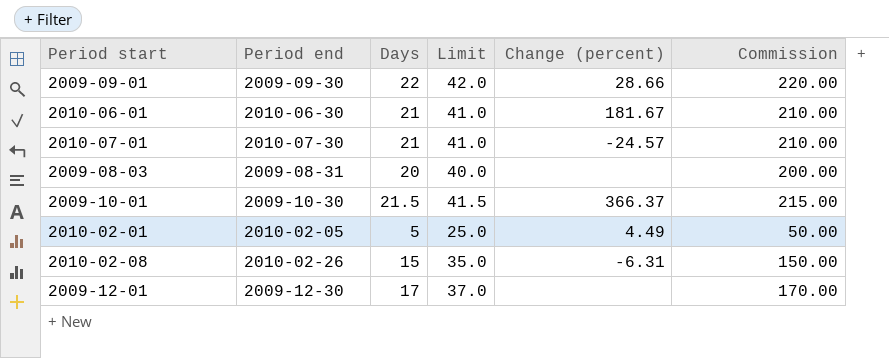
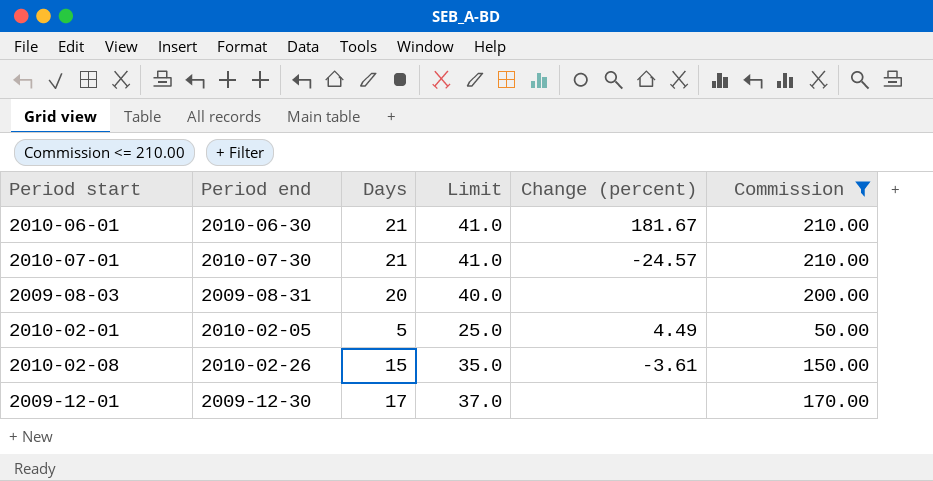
filter: none -> Commission <= 210.00
2010-02-08 | Change (percent): -6.31 -> -3.61

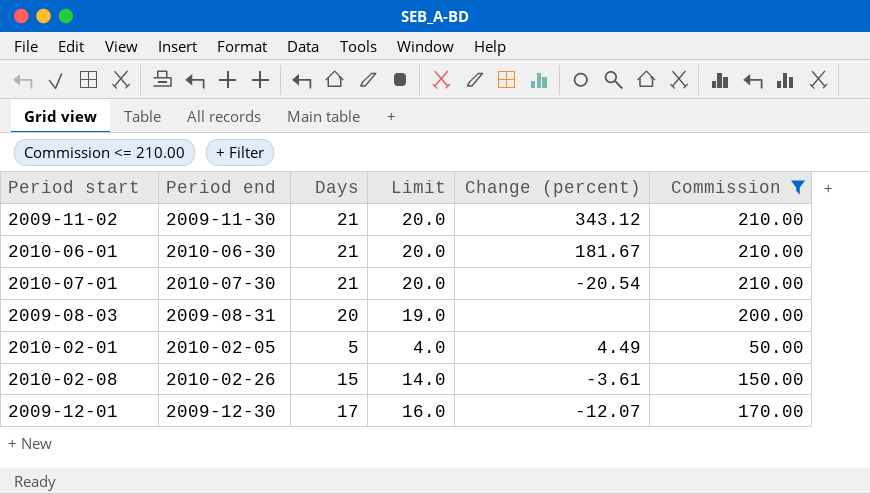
column Limit | formula: [Days] + 20 -> [Days] - 1
row 2009-11-02: none -> 2009-11-30 | 21 | 20.0 | 343.12 | 210.00
2010-07-01 | Change (percent): -24.57 -> -20.54
2009-12-01 | Change (percent): none -> -12.07

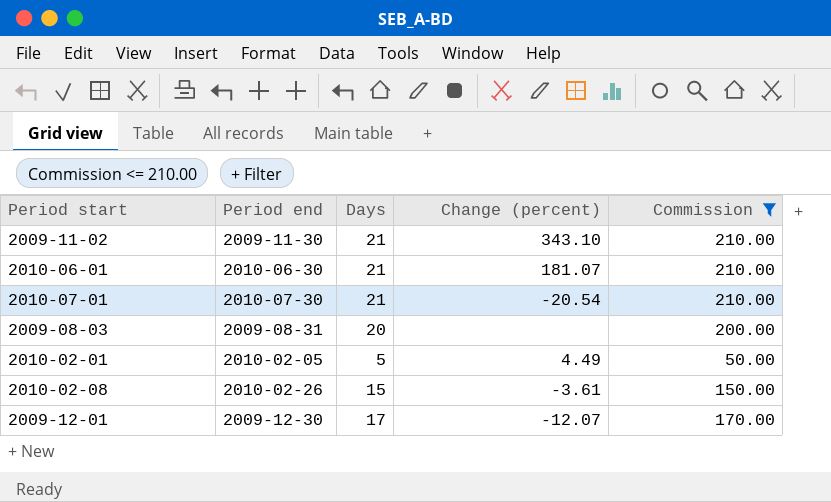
column Limit | formula: [Days] - 1 -> none
2009-11-02 | Change (percent): 343.12 -> 343.10
2010-06-01 | Change (percent): 181.67 -> 181.07

